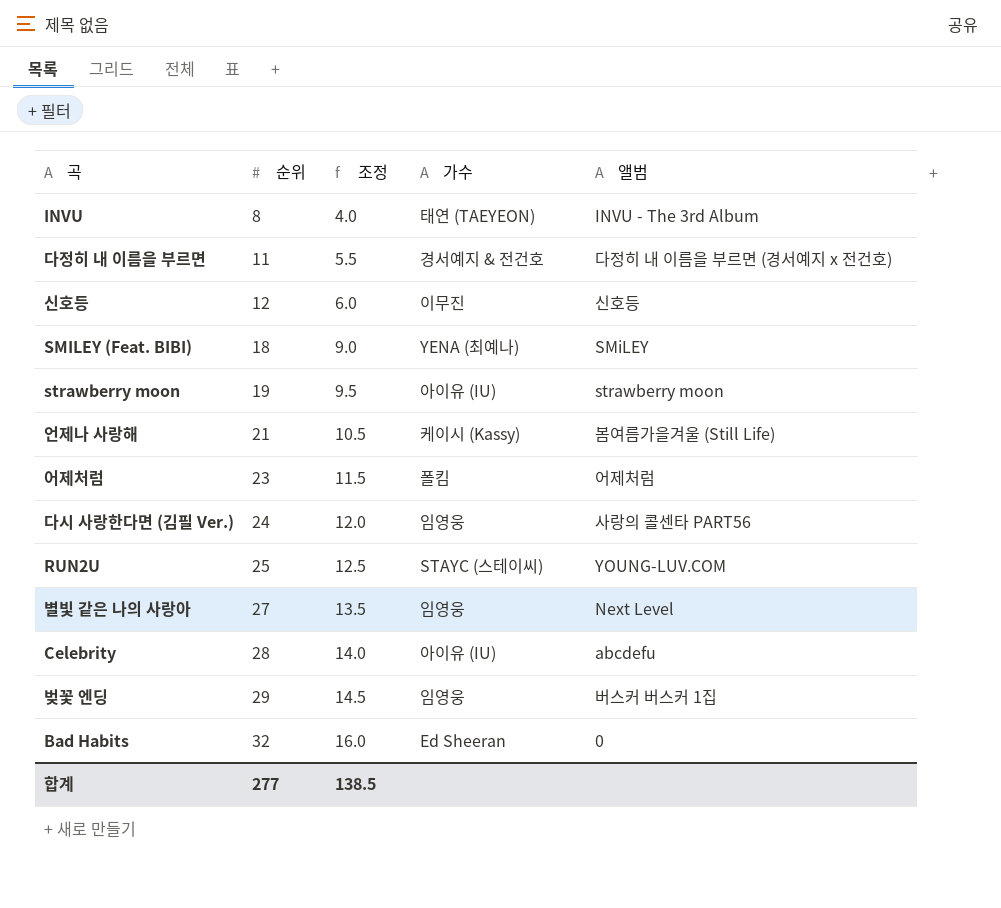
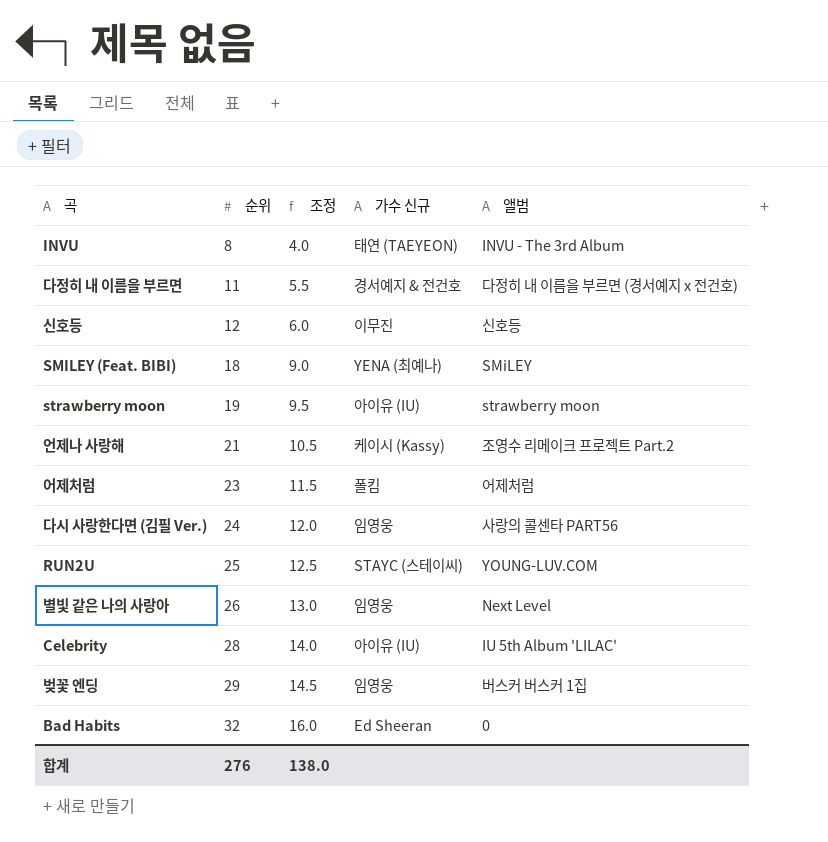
column name: 가수 -> 가수 신규
언제나 사랑해 | 앨범: 봄여름가을겨울 (Still Life) -> 조영수 리메이크 프로젝트 Part.2
별빛 같은 나의 사랑아 | 순위: 27 -> 26
별빛 같은 나의 사랑아 | 조정: 13.5 -> 13.0
Celebrity | 앨범: abcdefu -> IU 5th Album 'LILAC'
합계 | 순위: 277 -> 276
합계 | 조정: 138.5 -> 138.0

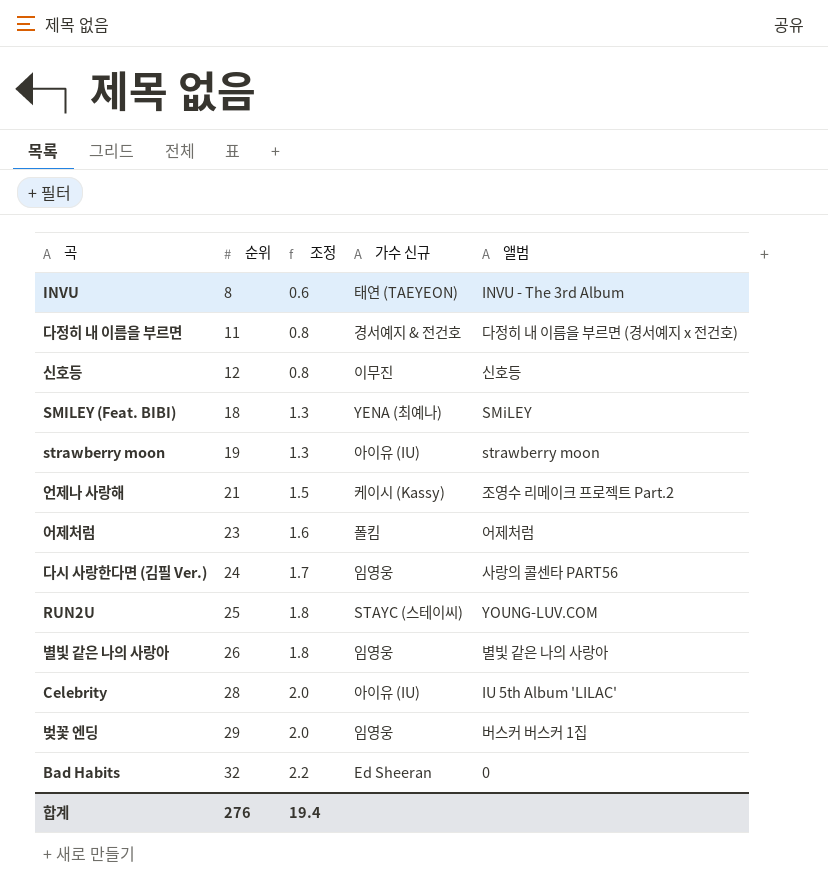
column 조정 | formula: [순위] * 0.5 -> [순위] * 0.07
별빛 같은 나의 사랑아 | 앨범: Next Level -> 별빛 같은 나의 사랑아
합계 | 조정: 138.0 -> 19.4

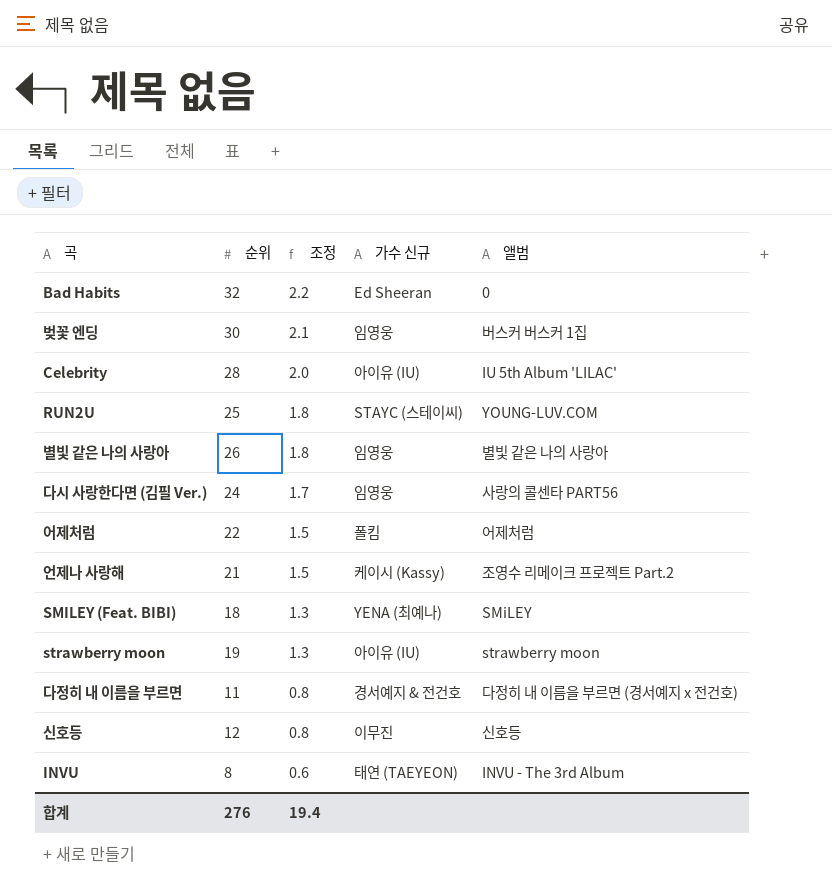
row order: 순위 ascending -> 조정 descending
벚꽃 엔딩 | 순위: 29 -> 30
벚꽃 엔딩 | 조정: 2.0 -> 2.1
어제처럼 | 순위: 23 -> 22
어제처럼 | 조정: 1.6 -> 1.5

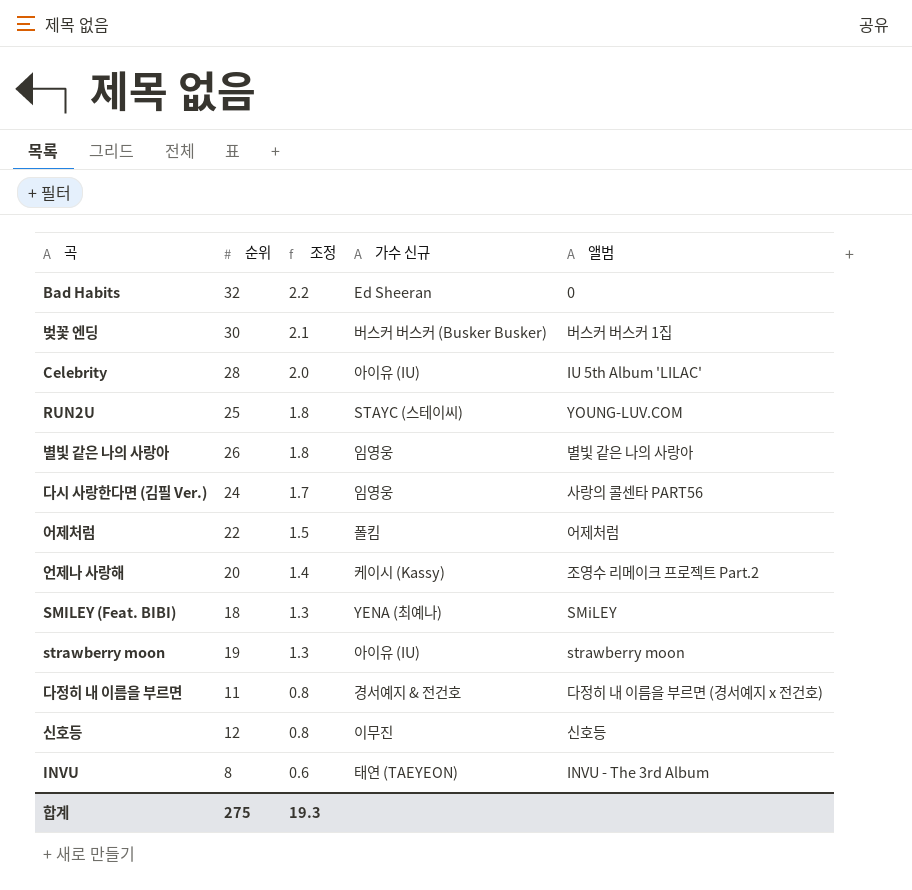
벚꽃 엔딩 | 가수 신규: 임영웅 -> 버스커 버스커 (Busker Busker)
언제나 사랑해 | 순위: 21 -> 20
언제나 사랑해 | 조정: 1.5 -> 1.4
합계 | 순위: 276 -> 275
합계 | 조정: 19.4 -> 19.3

